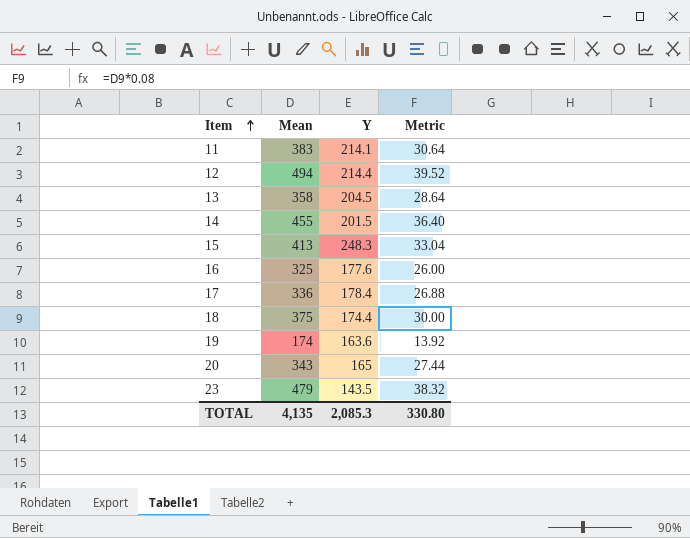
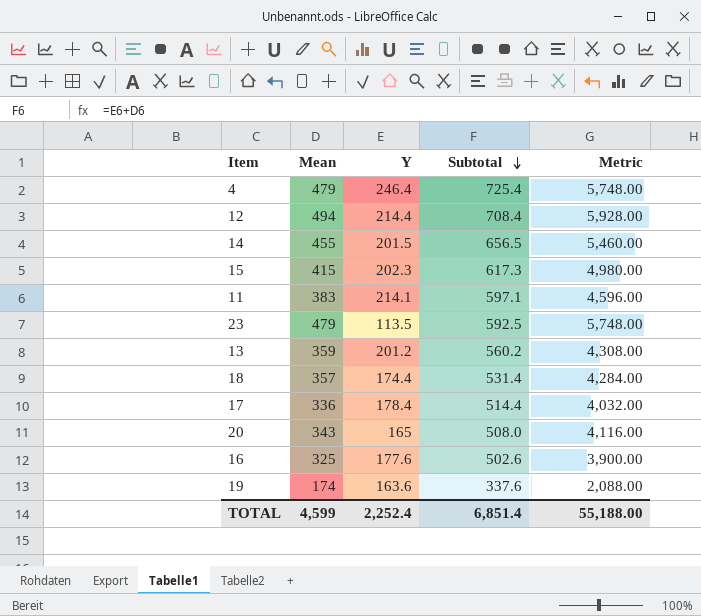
row order: Item ascending -> Subtotal descending
column Subtotal | formula: none -> [Mean] + [Y]
column Metric | formula: [Mean] * 0.08 -> [Mean] * 12
row 4: none -> 479 | 246.4 | 725.4 | 5,748.00
15 | Mean: 413 -> 415
15 | Y: 248.3 -> 202.3
23 | Y: 143.5 -> 113.5
13 | Mean: 358 -> 359
13 | Y: 204.5 -> 201.2
18 | Mean: 375 -> 357
TOTAL | Mean: 4,135 -> 4,599
TOTAL | Y: 2,085.3 -> 2,252.4
TOTAL | Metric: 330.80 -> 55,188.00

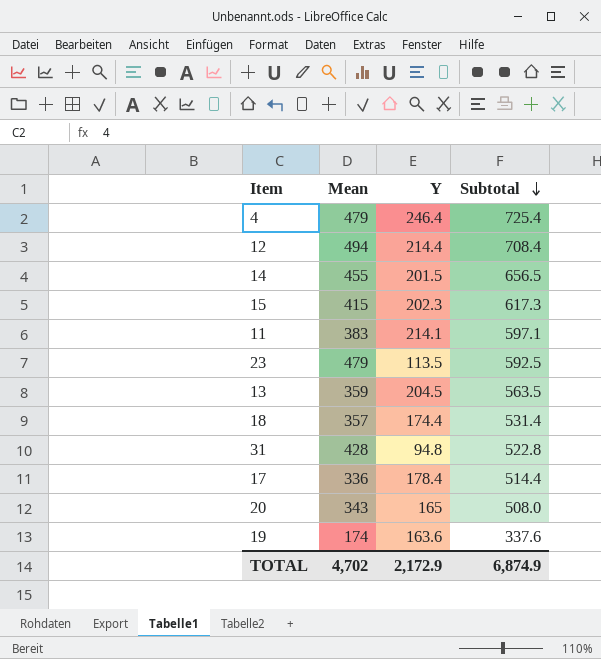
column Metric | formula: [Mean] * 12 -> none
row 16: 325 | 177.6 | 502.6 | 3,900.00 -> none
13 | Y: 201.2 -> 204.5
13 | Subtotal: 560.2 -> 563.5
row 31: none -> 428 | 94.8 | 522.8
TOTAL | Mean: 4,599 -> 4,702
TOTAL | Y: 2,252.4 -> 2,172.9
TOTAL | Subtotal: 6,851.4 -> 6,874.9

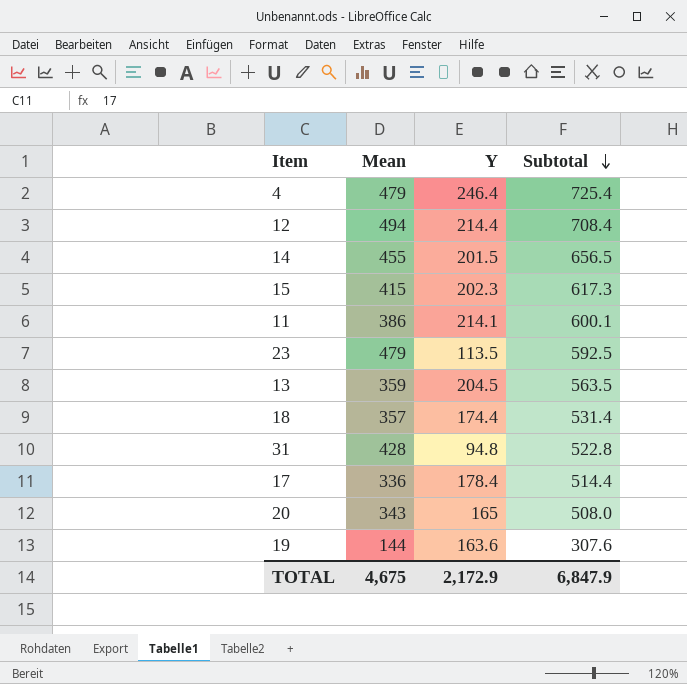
11 | Mean: 383 -> 386
11 | Subtotal: 597.1 -> 600.1
19 | Mean: 174 -> 144
19 | Subtotal: 337.6 -> 307.6
TOTAL | Mean: 4,702 -> 4,675
TOTAL | Subtotal: 6,874.9 -> 6,847.9

